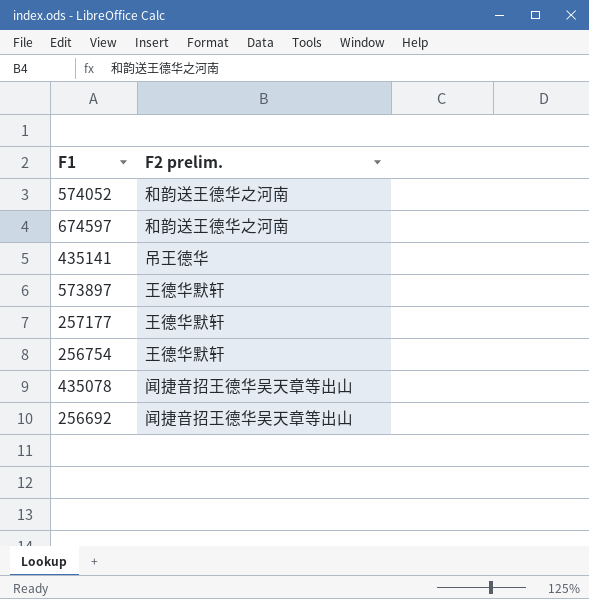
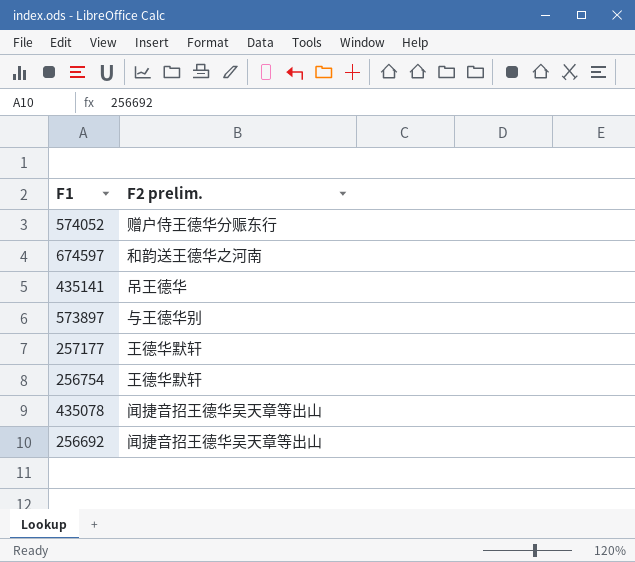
574052 | F2 prelim.: 和韵送王德华之河南 -> 赠户侍王德华分赈东行
573897 | F2 prelim.: 王德华默轩 -> 与王德华别

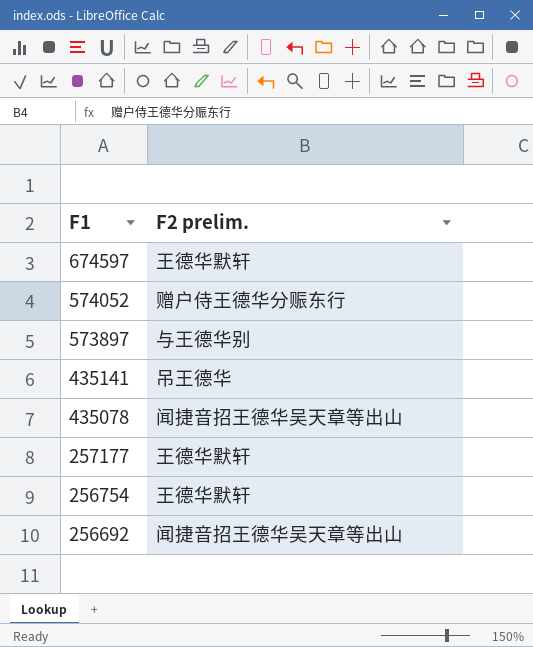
row order: none -> F1 descending
674597 | F2 prelim.: 和韵送王德华之河南 -> 王德华默轩

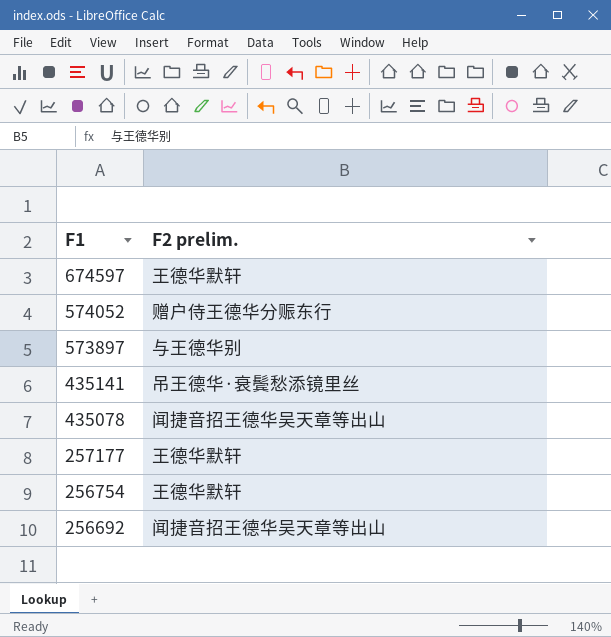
435141 | F2 prelim.: 吊王德华 -> 吊王德华·衰鬓愁添镜里丝

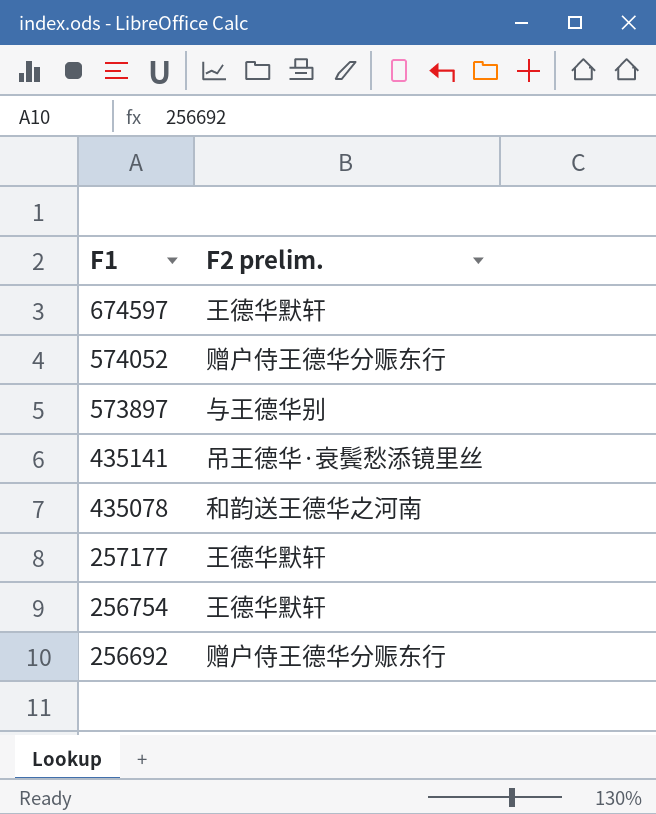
435078 | F2 prelim.: 闻捷音招王德华吴天章等出山 -> 和韵送王德华之河南
256692 | F2 prelim.: 闻捷音招王德华吴天章等出山 -> 赠户侍王德华分赈东行

